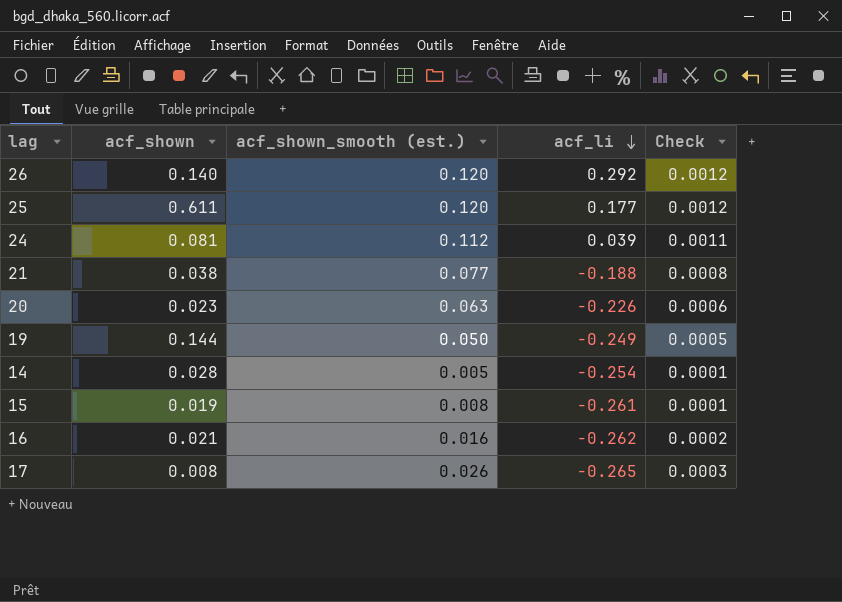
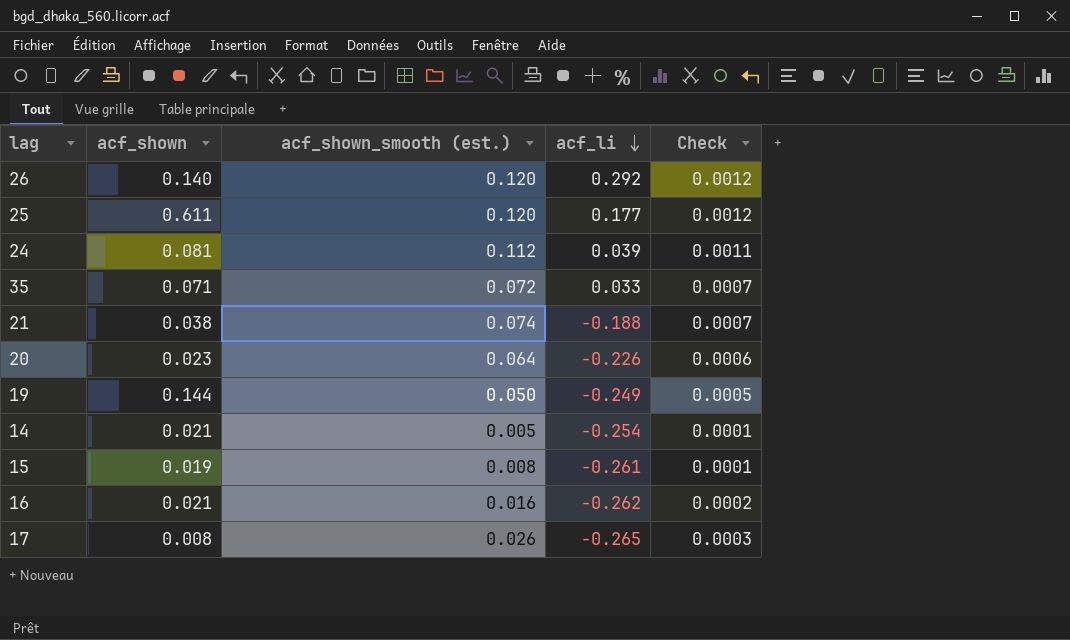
row 35: none -> 0.071 | 0.072 | 0.033 | 0.0007
21 | acf_shown_smooth (est.): 0.077 -> 0.074
21 | Check: 0.0008 -> 0.0007
20 | acf_shown_smooth (est.): 0.063 -> 0.064
14 | acf_shown: 0.028 -> 0.021

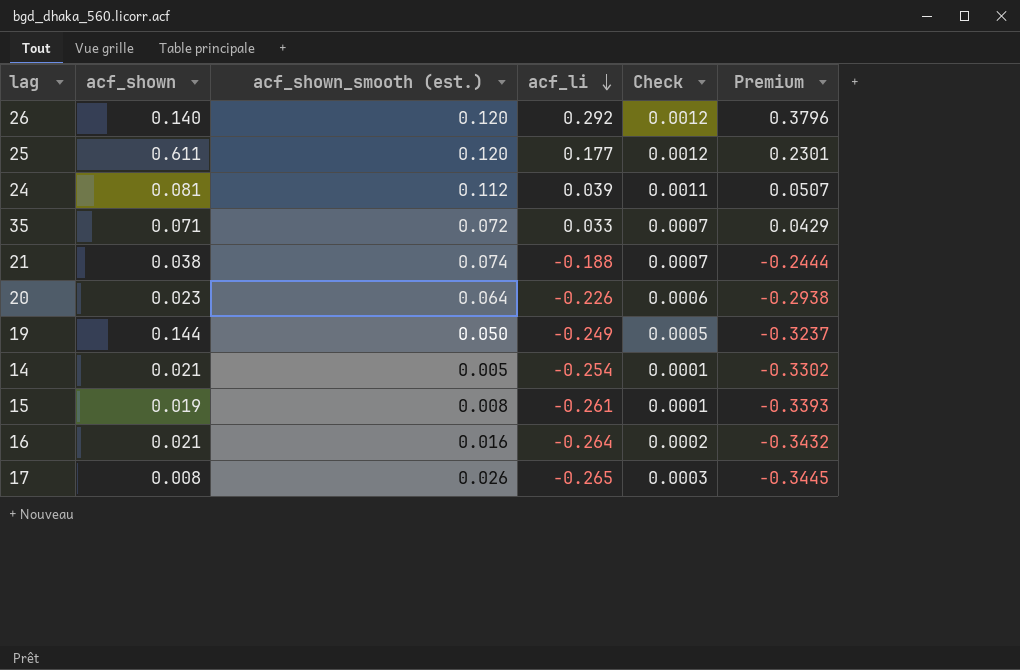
column Premium | formula: none -> [acf_li] * 1.3
16 | acf_li: -0.262 -> -0.264

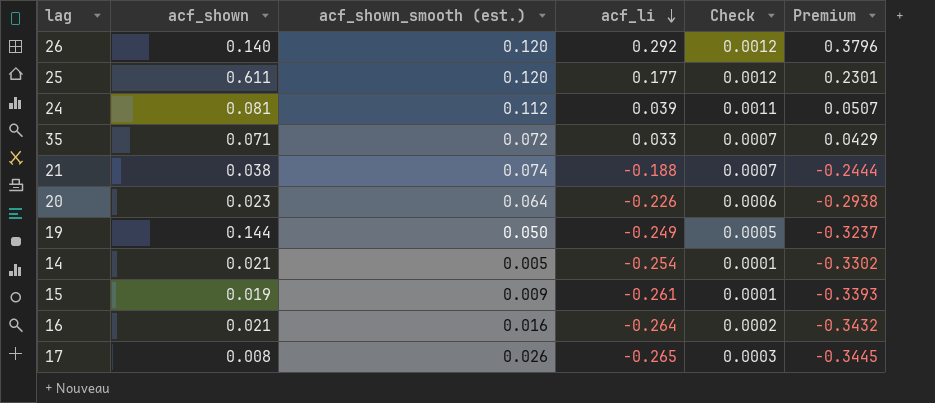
15 | acf_shown_smooth (est.): 0.008 -> 0.009

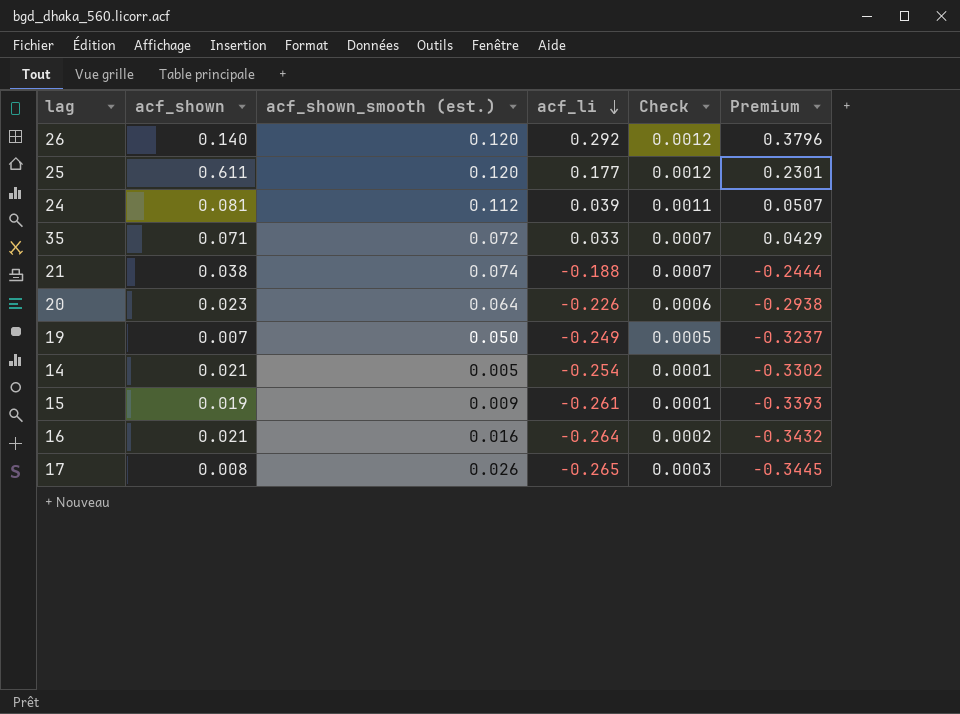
19 | acf_shown: 0.144 -> 0.007

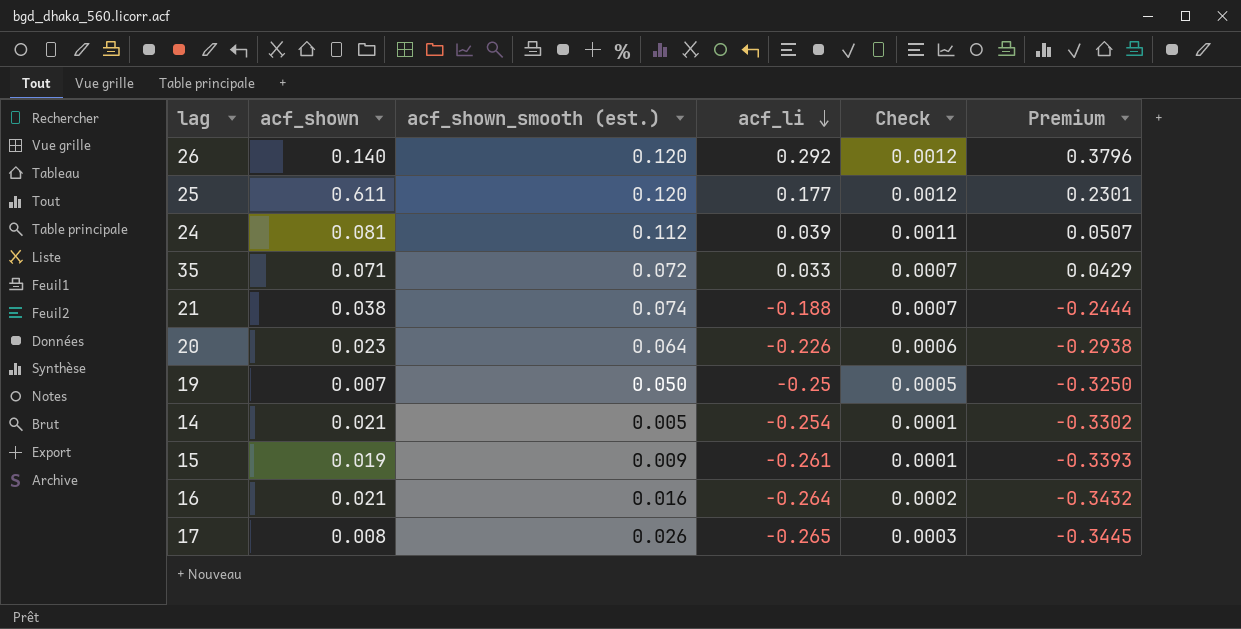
19 | acf_li: -0.249 -> -0.25
19 | Premium: -0.3237 -> -0.3250

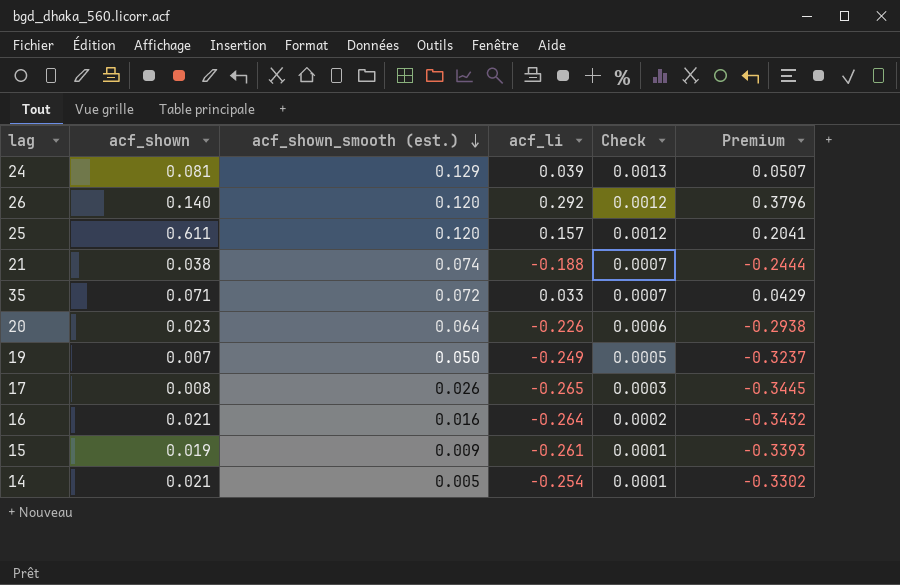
row order: acf_li descending -> acf_shown_smooth (est.) descending
24 | acf_shown_smooth (est.): 0.112 -> 0.129
24 | Check: 0.0011 -> 0.0013
25 | acf_li: 0.177 -> 0.157
25 | Premium: 0.2301 -> 0.2041
19 | acf_li: -0.25 -> -0.249
19 | Premium: -0.3250 -> -0.3237

